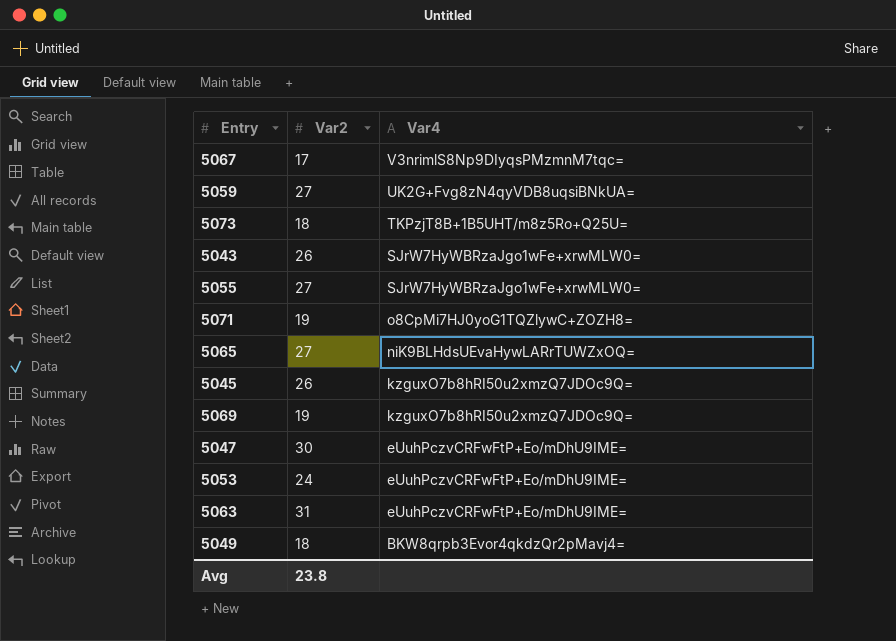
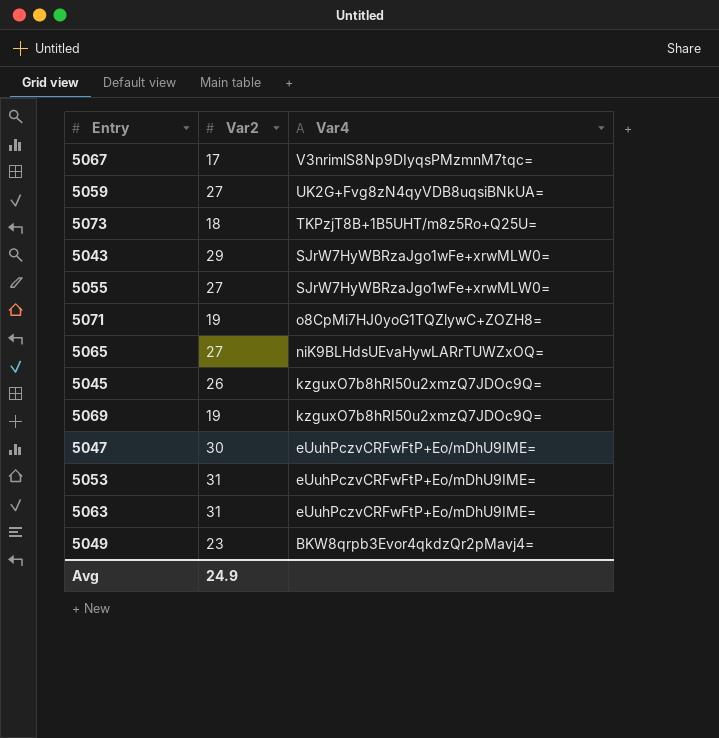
5043 | Var2: 26 -> 29
5053 | Var2: 24 -> 31
5049 | Var2: 18 -> 23
Avg | Var2: 23.8 -> 24.9

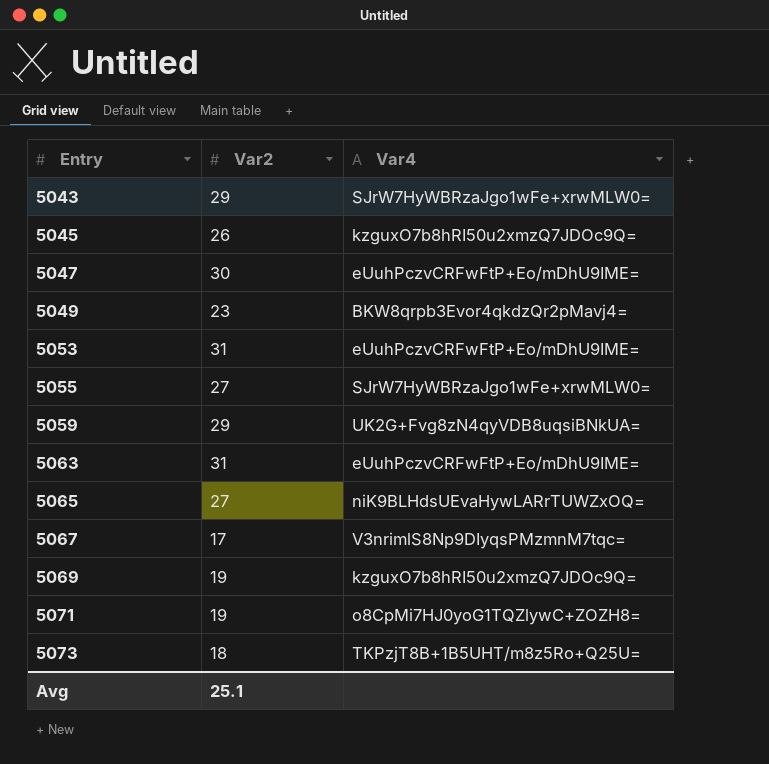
row order: Var4 descending -> Entry ascending
5059 | Var2: 27 -> 29
Avg | Var2: 24.9 -> 25.1

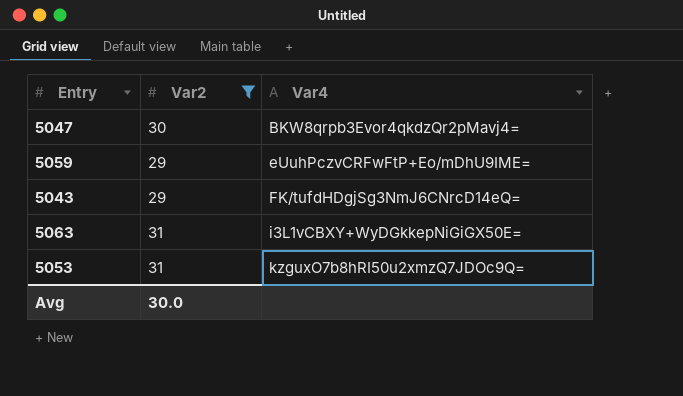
filter: none -> Var2 >= 29
row order: Entry ascending -> Var4 ascending
5047 | Var4: eUuhPczvCRFwFtP+Eo/mDhU9IME= -> BKW8qrpb3Evor4qkdzQr2pMavj4=
5059 | Var4: UK2G+Fvg8zN4qyVDB8uqsiBNkUA= -> eUuhPczvCRFwFtP+Eo/mDhU9IME=
5043 | Var4: SJrW7HyWBRzaJgo1wFe+xrwMLW0= -> FK/tufdHDgjSg3NmJ6CNrcD14eQ=
5063 | Var4: eUuhPczvCRFwFtP+Eo/mDhU9IME= -> i3L1vCBXY+WyDGkkepNiGiGX50E=
5053 | Var4: eUuhPczvCRFwFtP+Eo/mDhU9IME= -> kzguxO7b8hRI50u2xmzQ7JDOc9Q=
Avg | Var2: 25.1 -> 30.0

